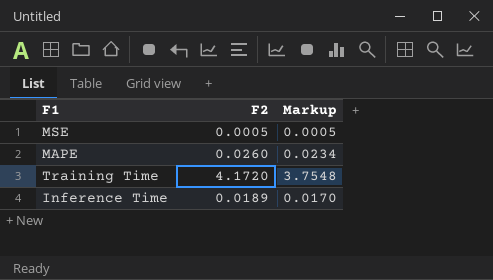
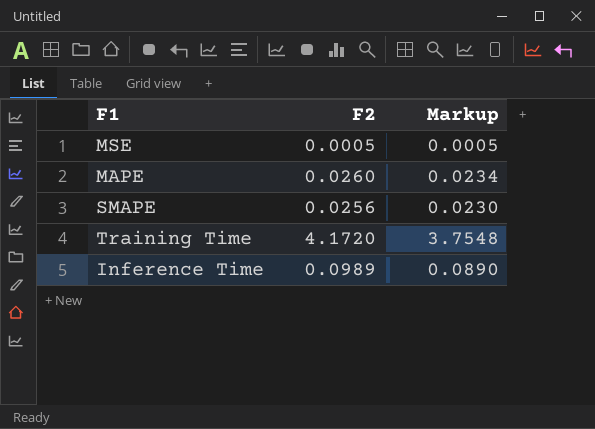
row SMAPE: none -> 0.0256 | 0.0230
Inference Time | F2: 0.0189 -> 0.0989
Inference Time | Markup: 0.0170 -> 0.0890

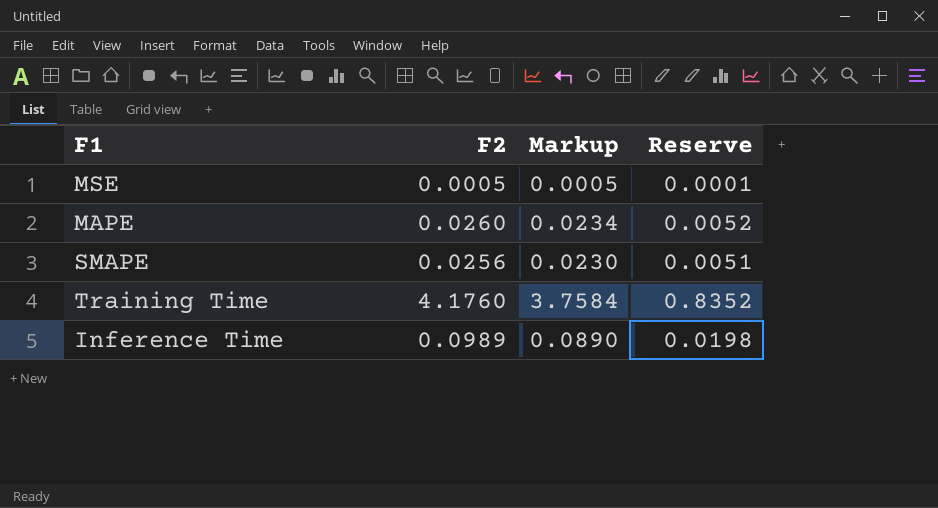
column Reserve | formula: none -> [F2] * 0.2
Training Time | F2: 4.1720 -> 4.1760
Training Time | Markup: 3.7548 -> 3.7584

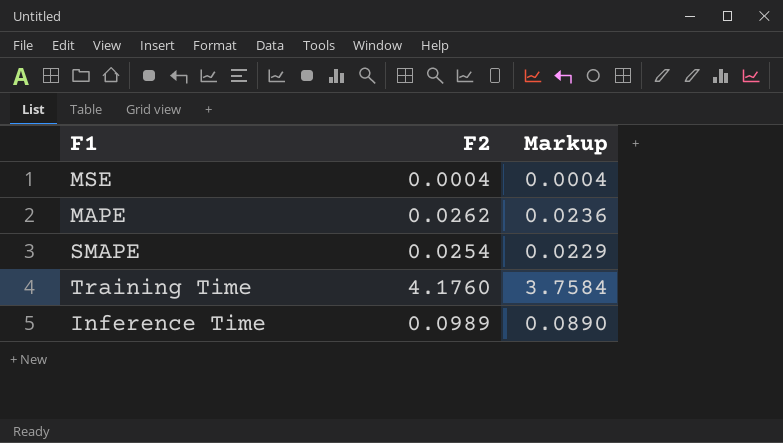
column Reserve | formula: [F2] * 0.2 -> none
MSE | F2: 0.0005 -> 0.0004
MSE | Markup: 0.0005 -> 0.0004
MAPE | F2: 0.0260 -> 0.0262
MAPE | Markup: 0.0234 -> 0.0236
SMAPE | F2: 0.0256 -> 0.0254
SMAPE | Markup: 0.0230 -> 0.0229

